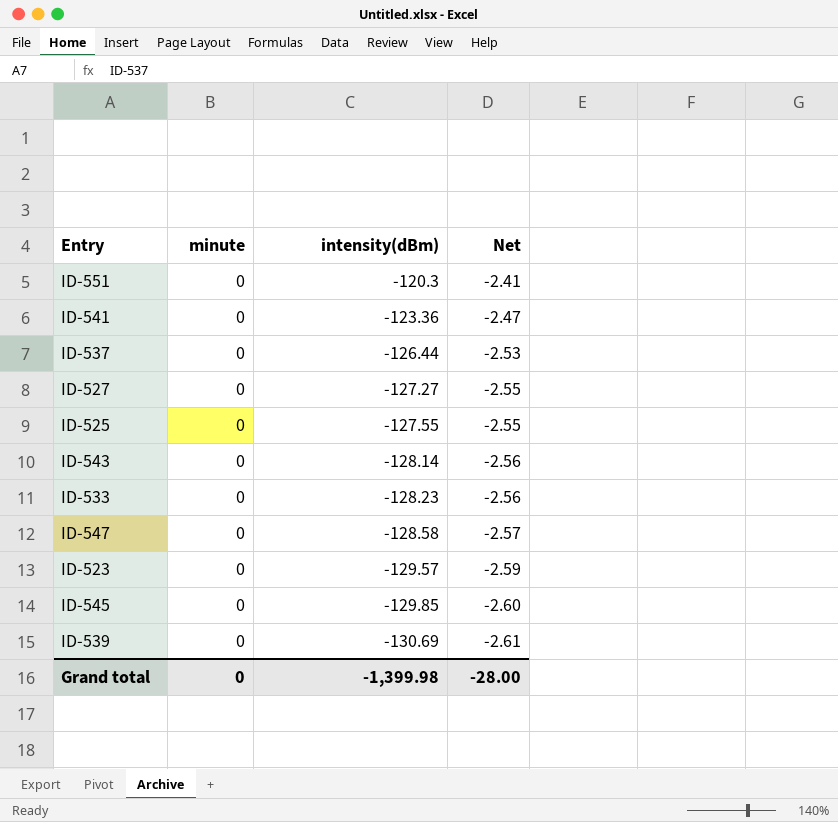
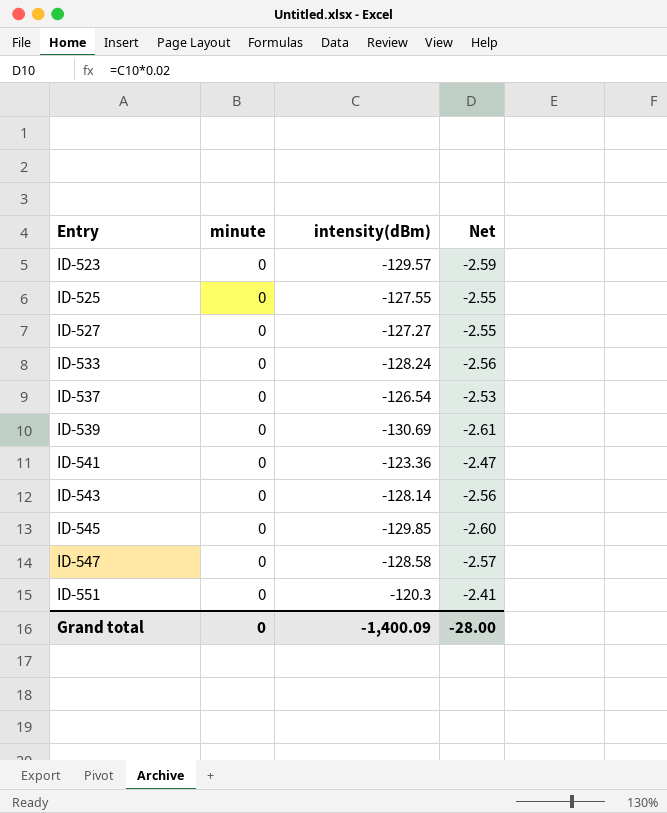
row order: intensity(dBm) descending -> Entry ascending
ID-533 | intensity(dBm): -128.23 -> -128.24
ID-537 | intensity(dBm): -126.44 -> -126.54
Grand total | intensity(dBm): -1,399.98 -> -1,400.09

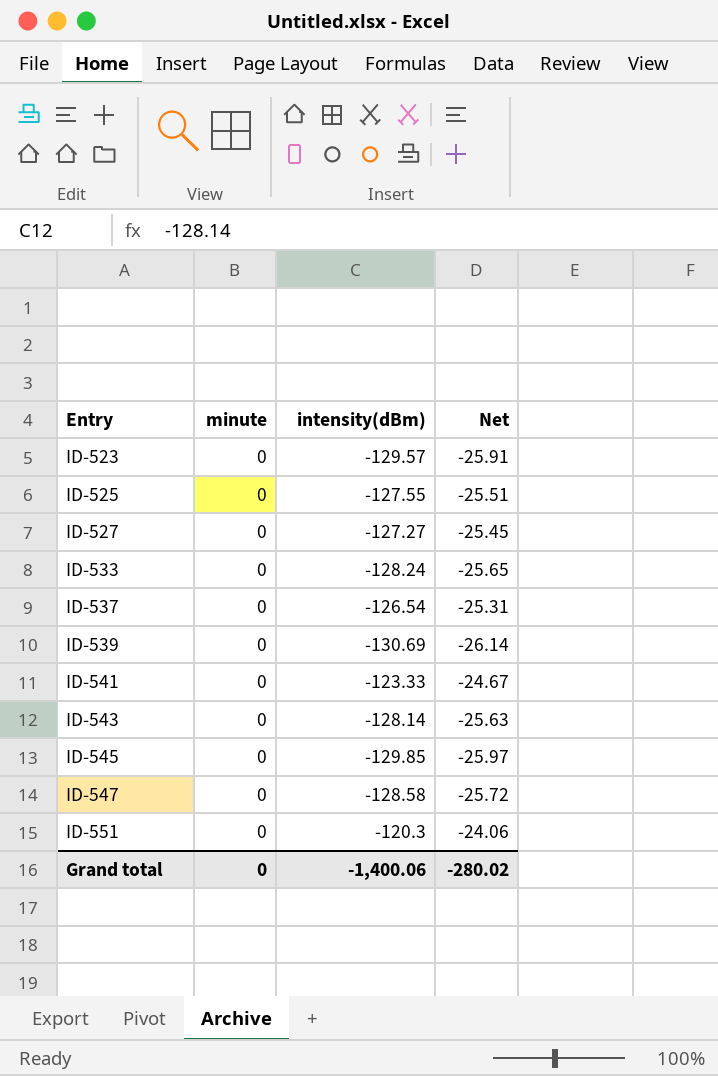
column Net | formula: [intensity(dBm)] * 0.02 -> [intensity(dBm)] * 0.2
ID-541 | intensity(dBm): -123.36 -> -123.33
Grand total | intensity(dBm): -1,400.09 -> -1,400.06
Grand total | Net: -28.00 -> -280.02

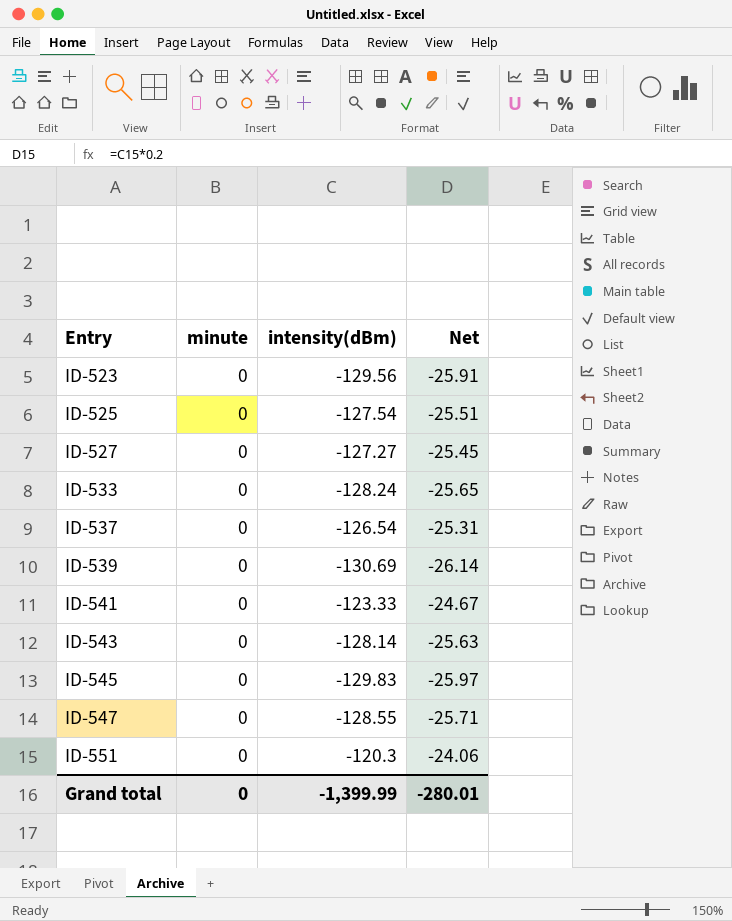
ID-523 | intensity(dBm): -129.57 -> -129.56
ID-525 | intensity(dBm): -127.55 -> -127.54
ID-545 | intensity(dBm): -129.85 -> -129.83
ID-547 | intensity(dBm): -128.58 -> -128.55
ID-547 | Net: -25.72 -> -25.71
Grand total | intensity(dBm): -1,400.06 -> -1,399.99
Grand total | Net: -280.02 -> -280.01

